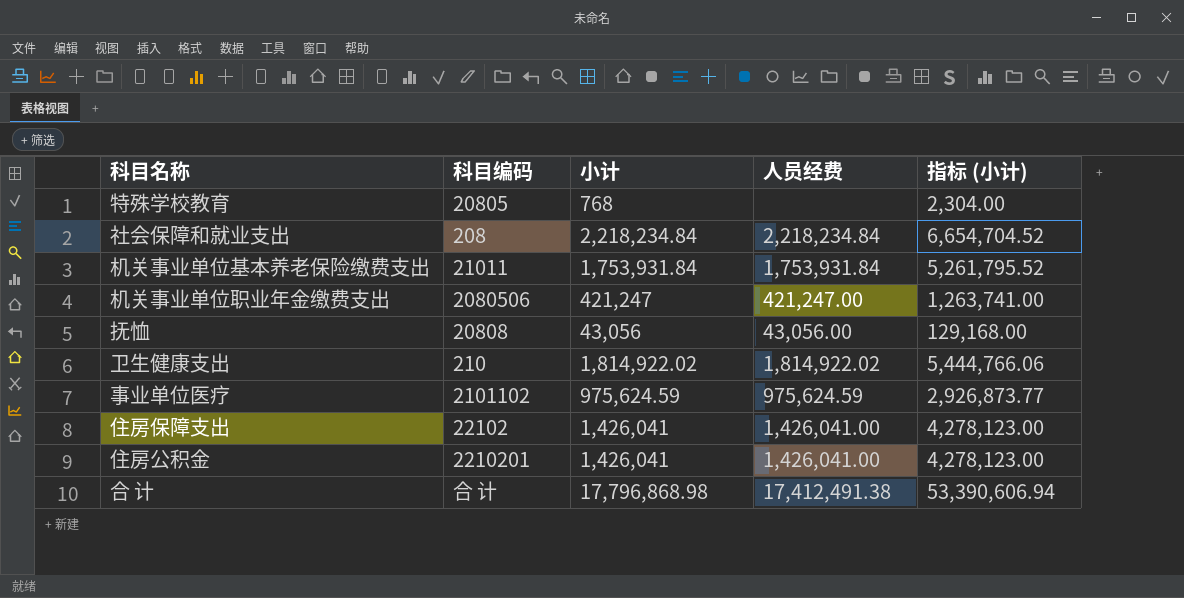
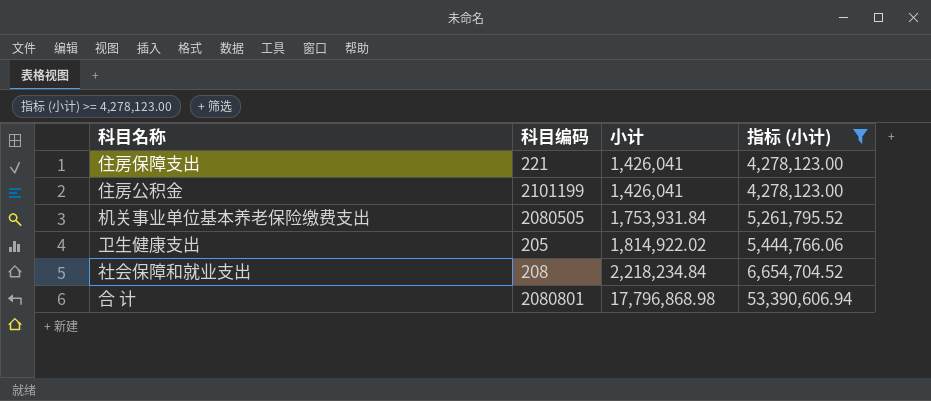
filter: none -> 指标 (小计) >= 4,278,123.00
row order: none -> 小计 ascending
column 人员经费 | position: 4 -> none
住房保障支出 | 科目编码: 22102 -> 221
住房公积金 | 科目编码: 2210201 -> 2101199
机关事业单位基本养老保险缴费支出 | 科目编码: 21011 -> 2080505
卫生健康支出 | 科目编码: 210 -> 205
合 计 | 科目编码: 合 计 -> 2080801

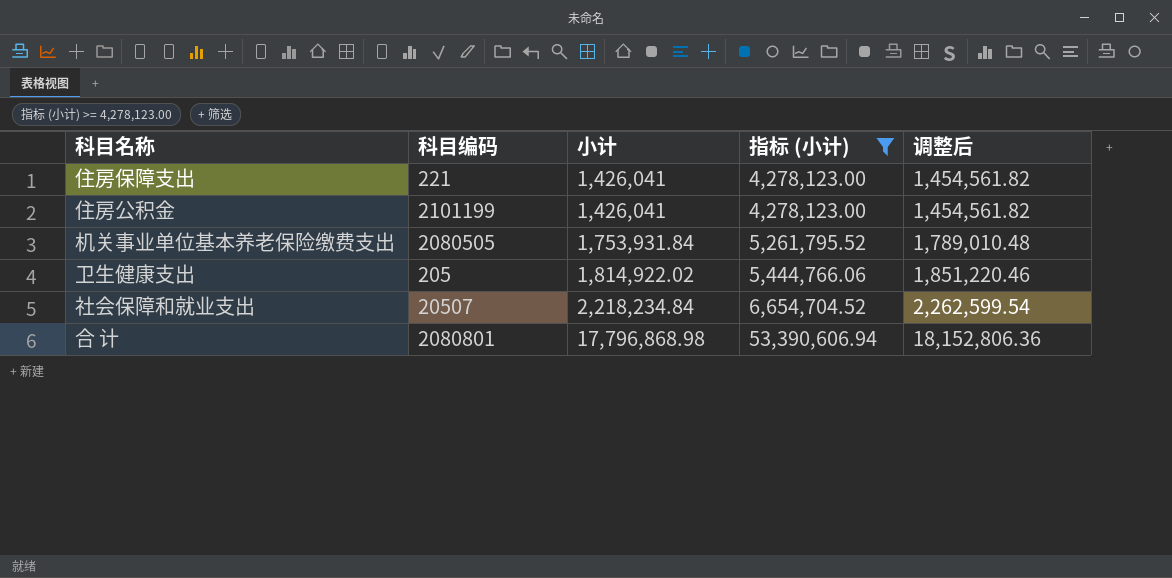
column 调整后 | formula: none -> [小计] * 1.02
社会保障和就业支出 | 科目编码: 208 -> 20507

